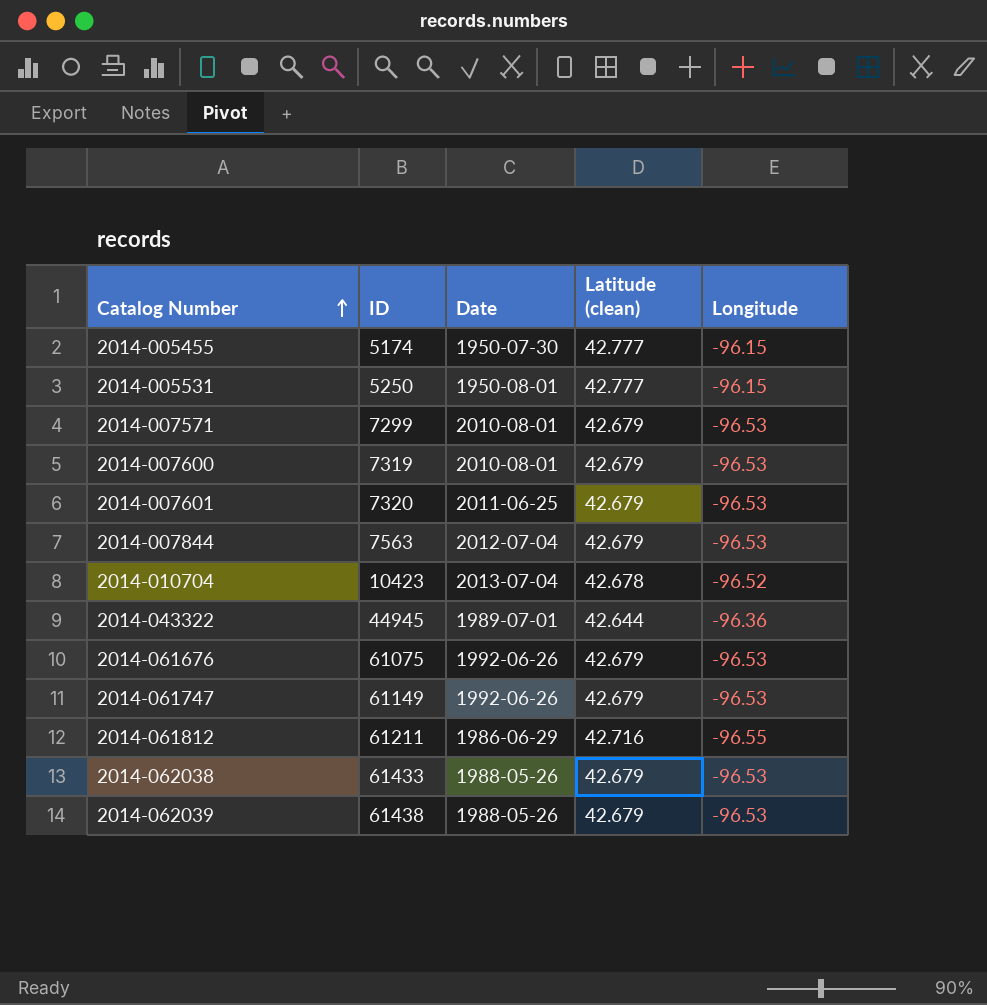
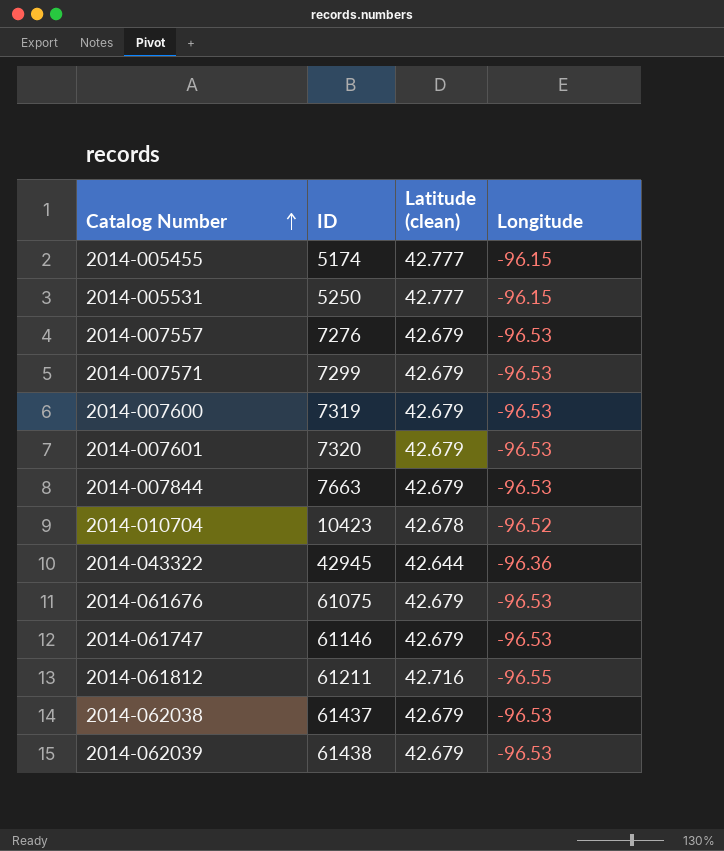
column Date | position: 3 -> none
row 2014-007557: none -> 7276 | 42.679 | -96.53
2014-007844 | ID: 7563 -> 7663
2014-043322 | ID: 44945 -> 42945
2014-061747 | ID: 61149 -> 61146
2014-062038 | ID: 61433 -> 61437

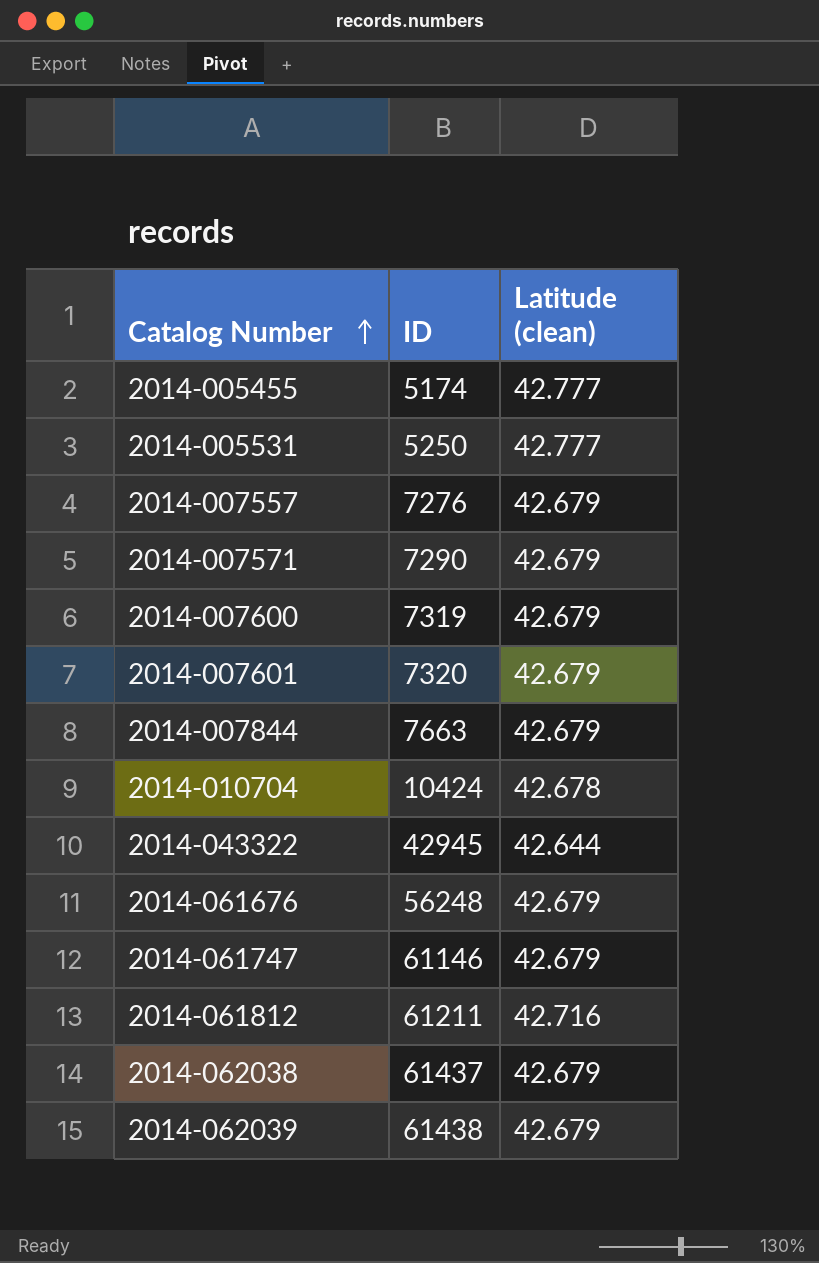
column Longitude | position: 4 -> none
2014-007571 | ID: 7299 -> 7290
2014-010704 | ID: 10423 -> 10424
2014-061676 | ID: 61075 -> 56248

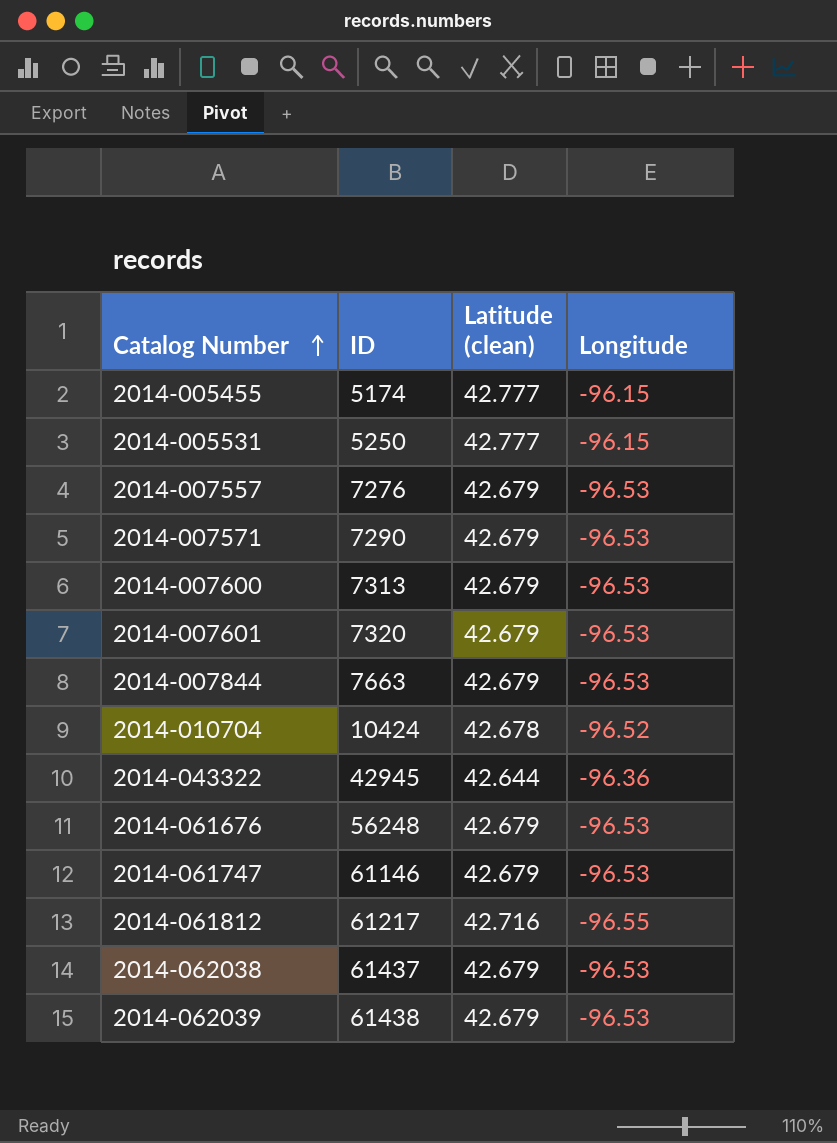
column Longitude | position: none -> 4
2014-007600 | ID: 7319 -> 7313
2014-061812 | ID: 61211 -> 61217

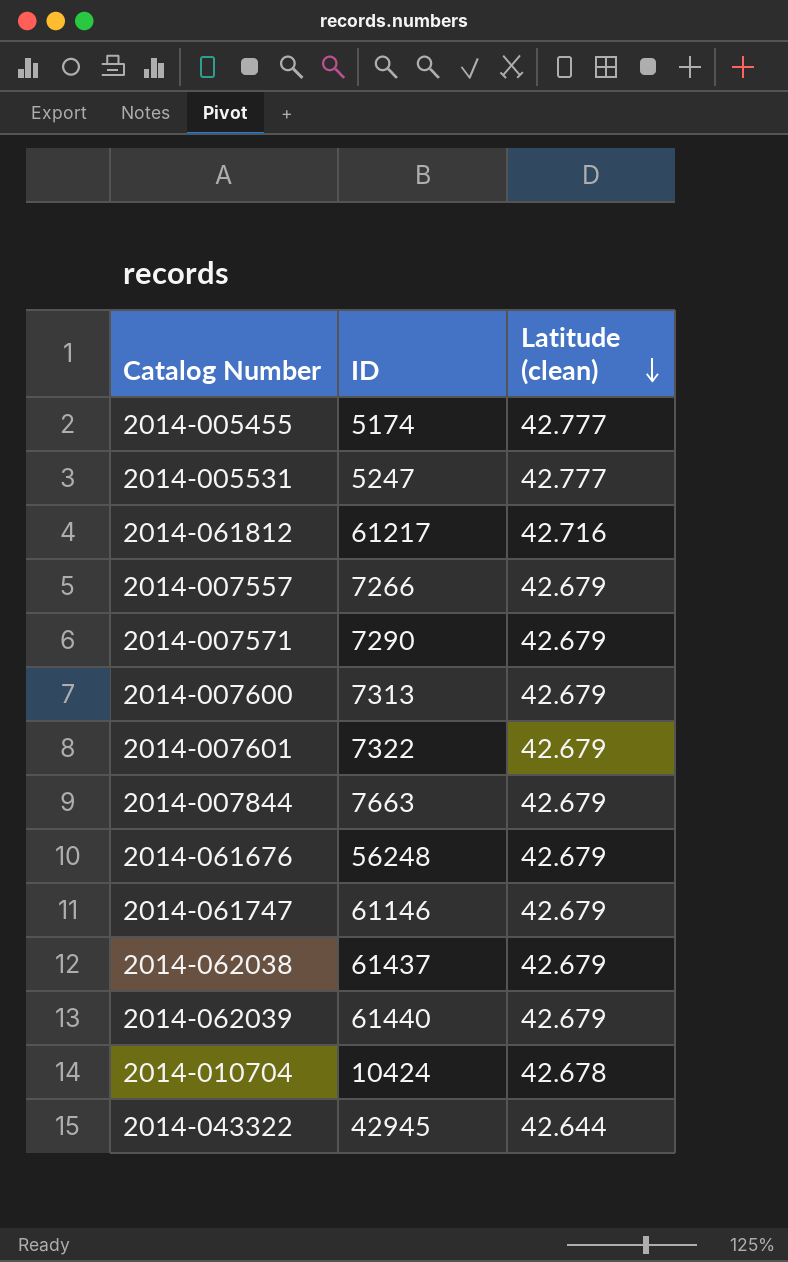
row order: Catalog Number ascending -> Latitude (clean) descending
column Longitude | position: 4 -> none
2014-005531 | ID: 5250 -> 5247
2014-007557 | ID: 7276 -> 7266
2014-007601 | ID: 7320 -> 7322
2014-062039 | ID: 61438 -> 61440

